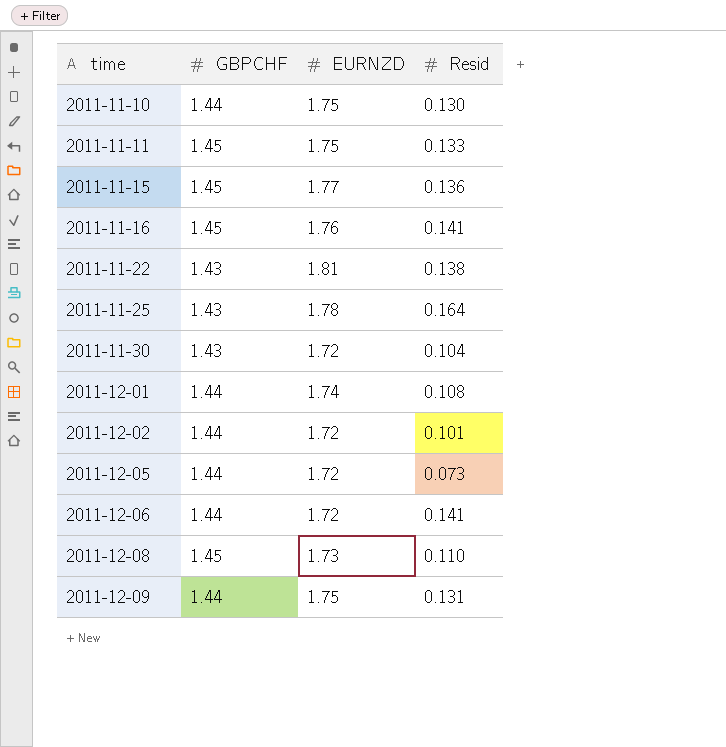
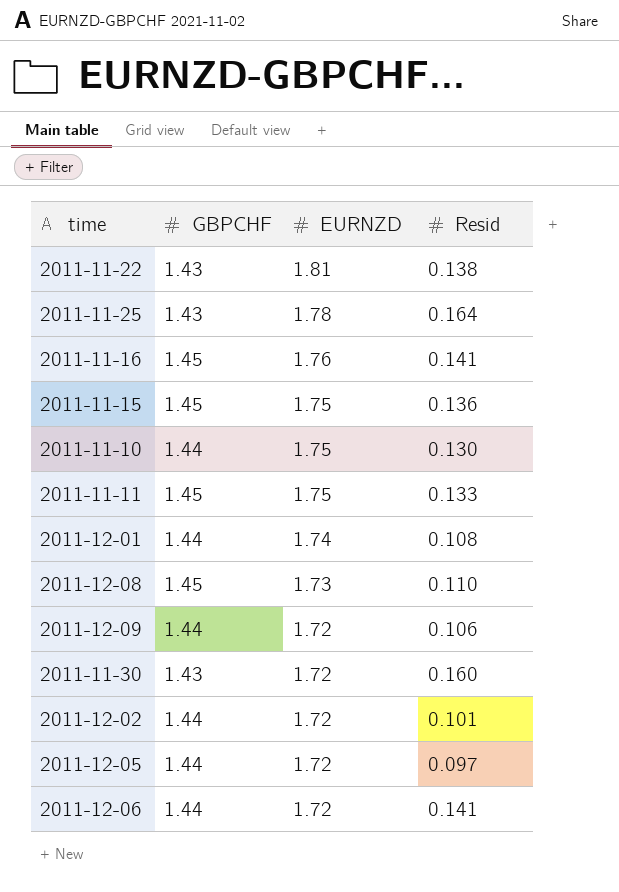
row order: time ascending -> EURNZD descending
2011-11-15 | EURNZD: 1.77 -> 1.75
2011-12-09 | EURNZD: 1.75 -> 1.72
2011-12-09 | Resid: 0.131 -> 0.106
2011-11-30 | Resid: 0.104 -> 0.160
2011-12-05 | Resid: 0.073 -> 0.097

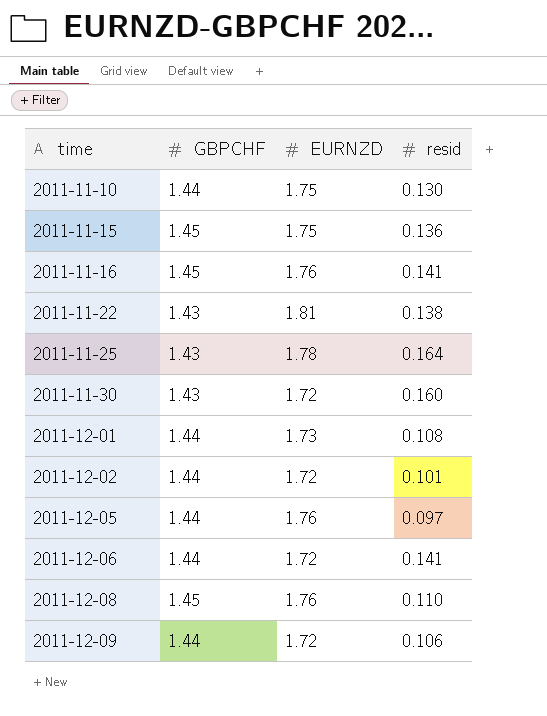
row order: EURNZD descending -> time ascending
column name: Resid -> resid
row 2011-11-11: 1.45 | 1.75 | 0.133 -> none
2011-12-01 | EURNZD: 1.74 -> 1.73
2011-12-05 | EURNZD: 1.72 -> 1.76
2011-12-08 | EURNZD: 1.73 -> 1.76

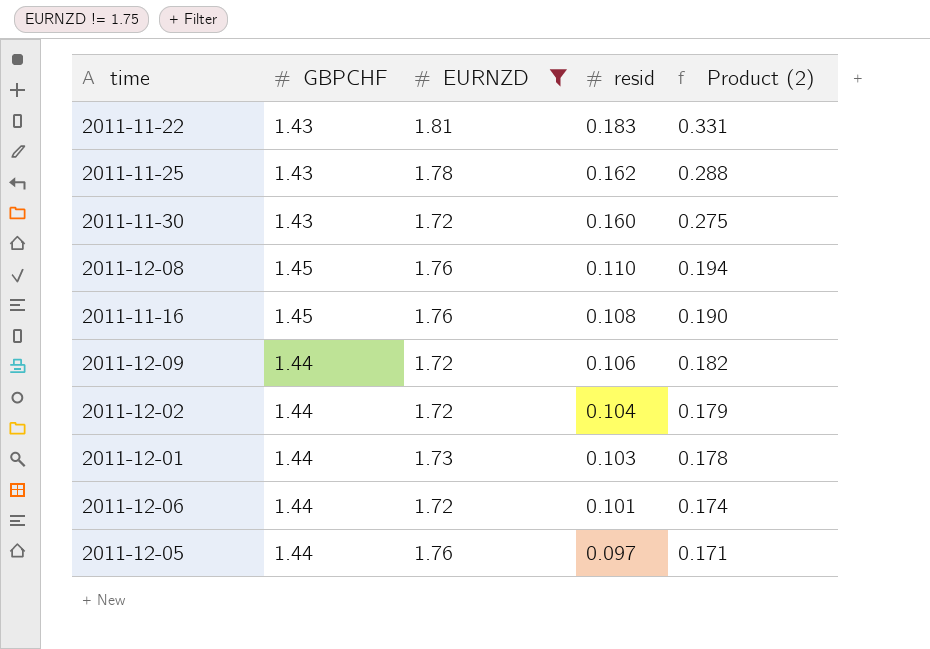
filter: none -> EURNZD != 1.75
row order: time ascending -> resid descending
column Product (2) | formula: none -> [EURNZD] * [resid]
2011-11-22 | resid: 0.138 -> 0.183
2011-11-25 | resid: 0.164 -> 0.162
2011-11-16 | resid: 0.141 -> 0.108
2011-12-02 | resid: 0.101 -> 0.104
2011-12-01 | resid: 0.108 -> 0.103
2011-12-06 | resid: 0.141 -> 0.101

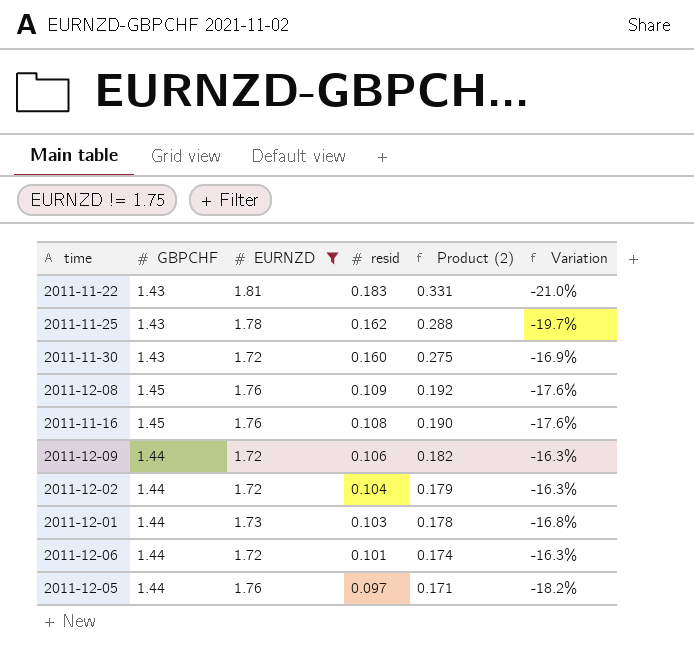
column Variation | formula: none -> ([GBPCHF] - [EURNZD]) / [EURNZD]
2011-12-08 | resid: 0.110 -> 0.109
2011-12-08 | Product (2): 0.194 -> 0.192

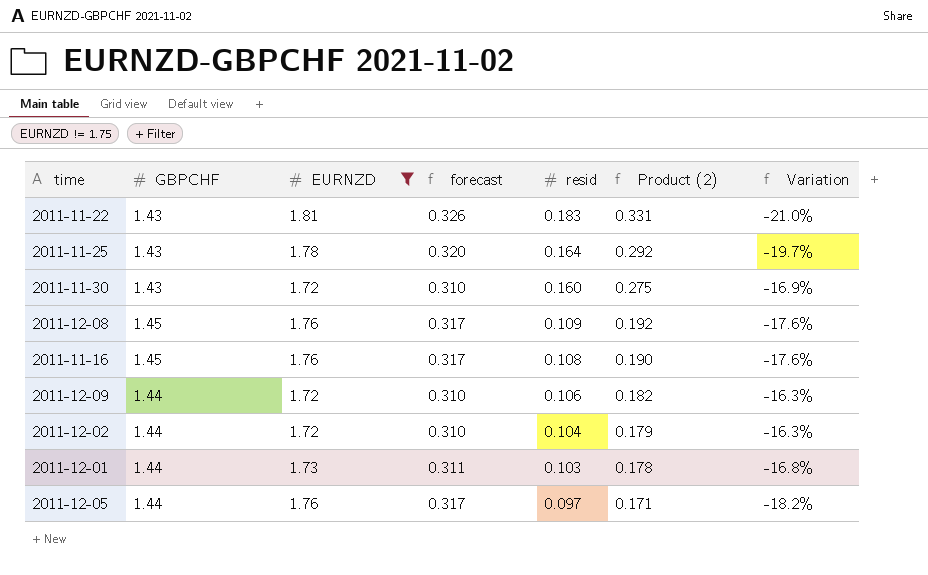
column forecast | formula: none -> [EURNZD] * 0.18
row 2011-12-06: 1.44 | 1.72 | 0.101 | 0.174 | -16.3% -> none
2011-11-25 | resid: 0.162 -> 0.164
2011-11-25 | Product (2): 0.288 -> 0.292

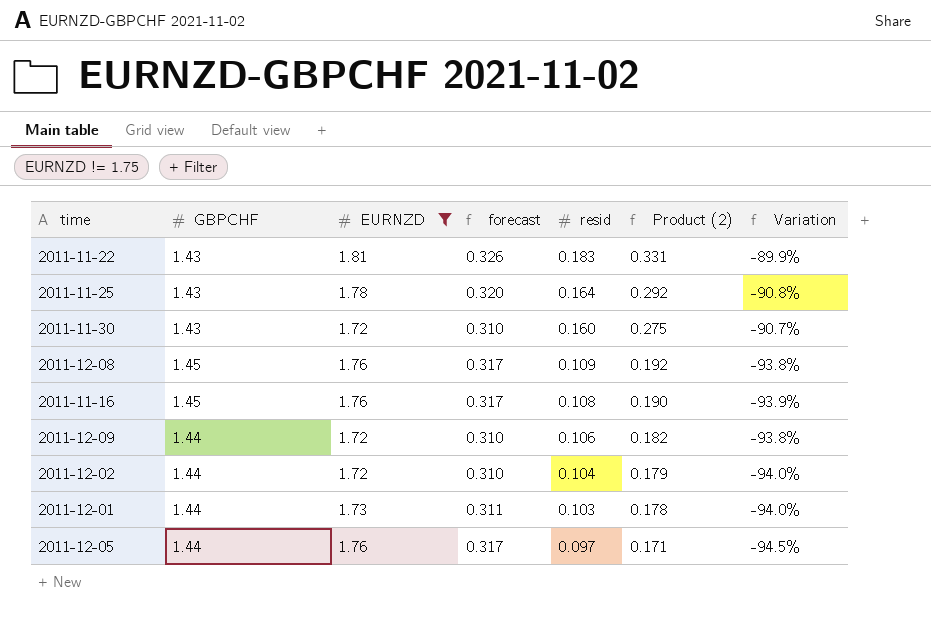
column Variation | formula: ([GBPCHF] - [EURNZD]) / [EURNZD] -> ([resid] - [EURNZD]) / [EURNZD]

